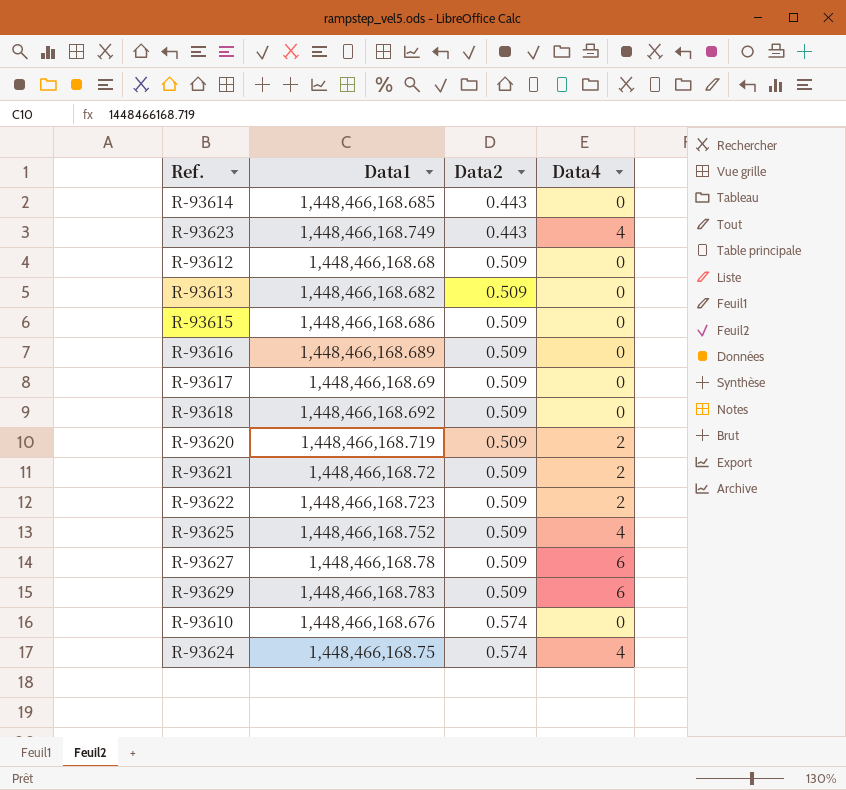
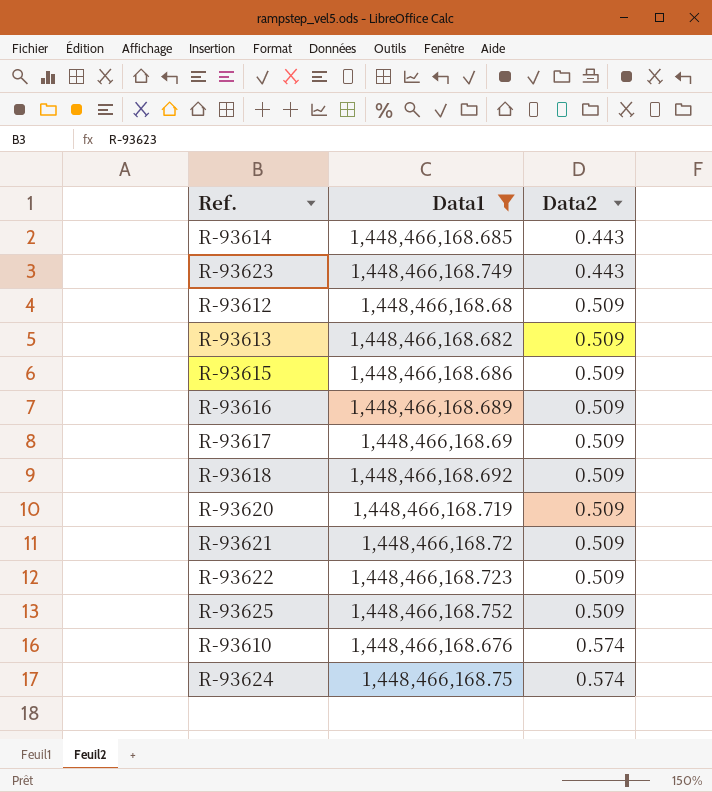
filter: none -> Data1 <= 1,448,466,168.752
column Data4 | position: 4 -> none

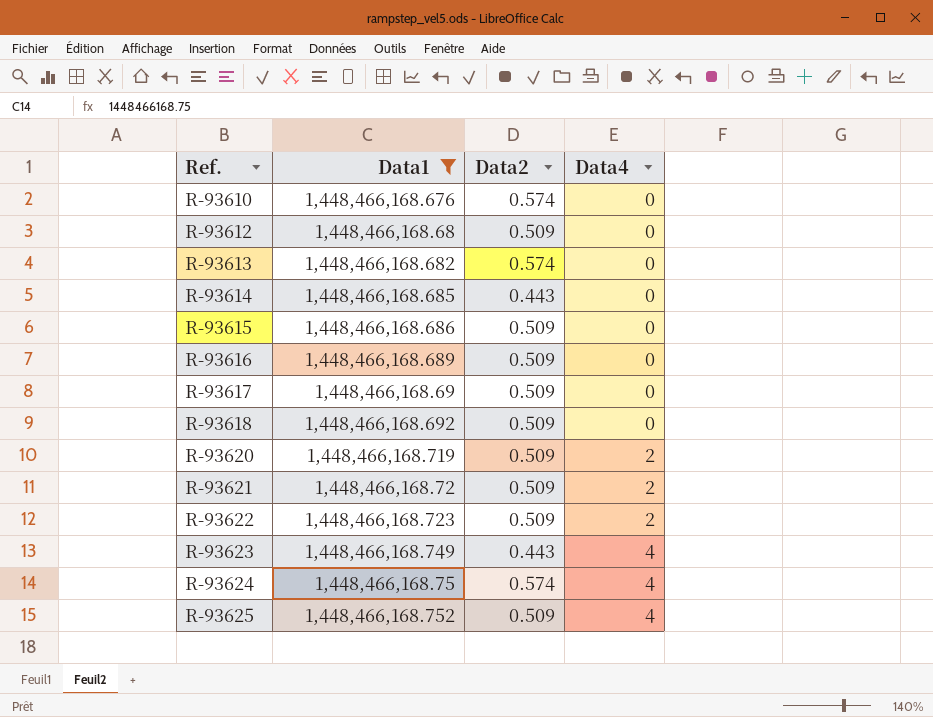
row order: Data2 ascending -> Ref. ascending
column Data4 | position: none -> 4
R-93613 | Data2: 0.509 -> 0.574

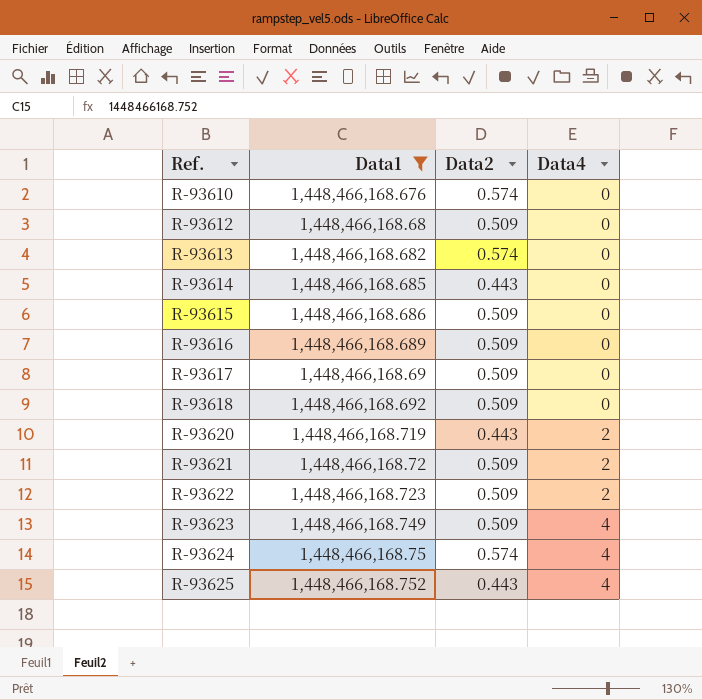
R-93620 | Data2: 0.509 -> 0.443
R-93623 | Data2: 0.443 -> 0.509
R-93625 | Data2: 0.509 -> 0.443

